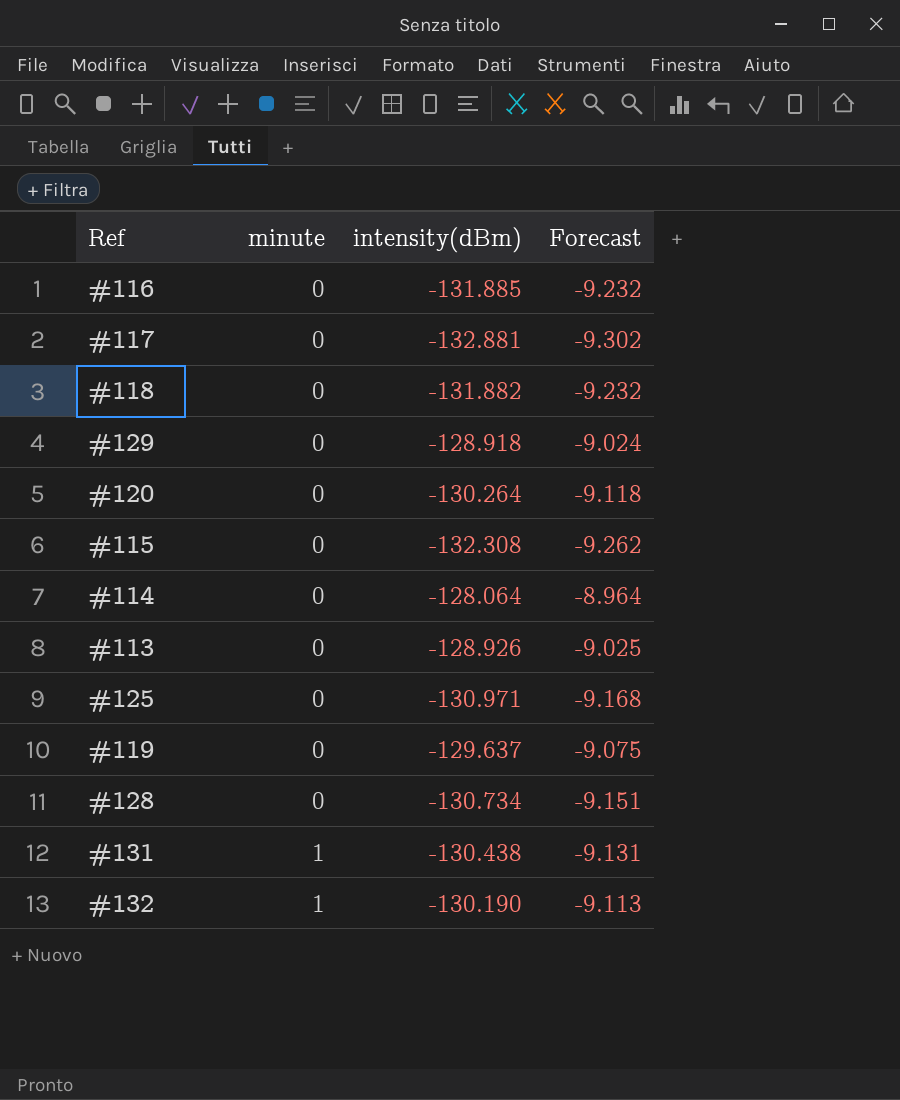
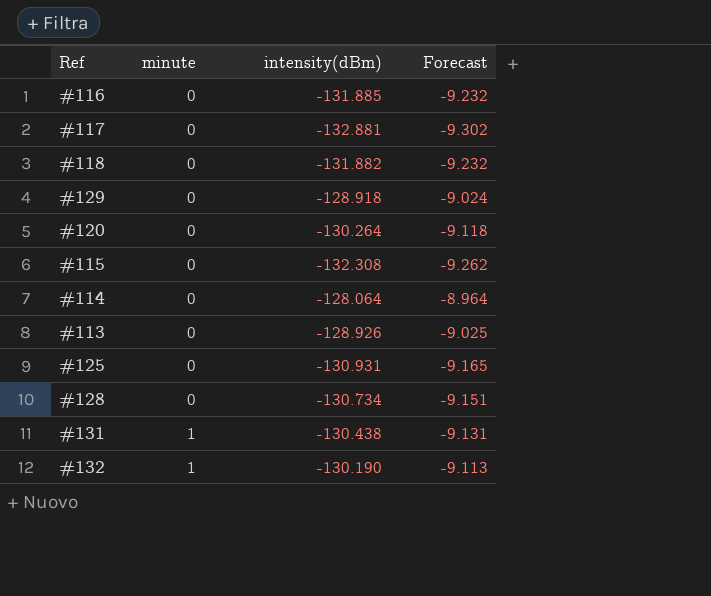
row #119: 0 | -129.637 | -9.075 -> none
#125 | intensity(dBm): -130.971 -> -130.931
#125 | Forecast: -9.168 -> -9.165

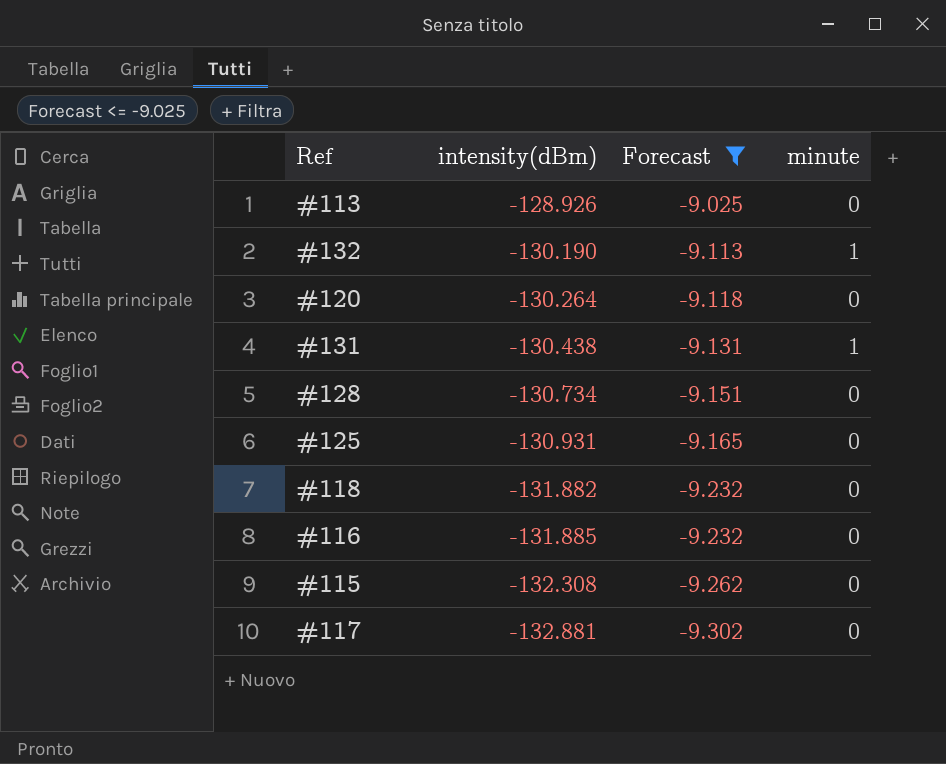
filter: none -> Forecast <= -9.025
row order: minute ascending -> intensity(dBm) descending
column minute | position: 2 -> 4

